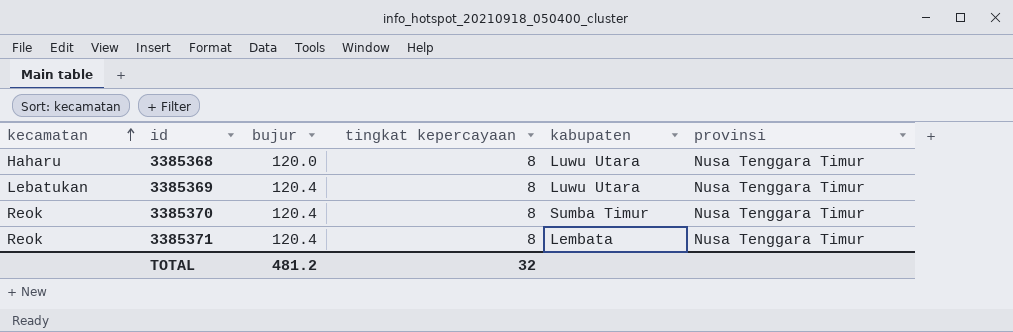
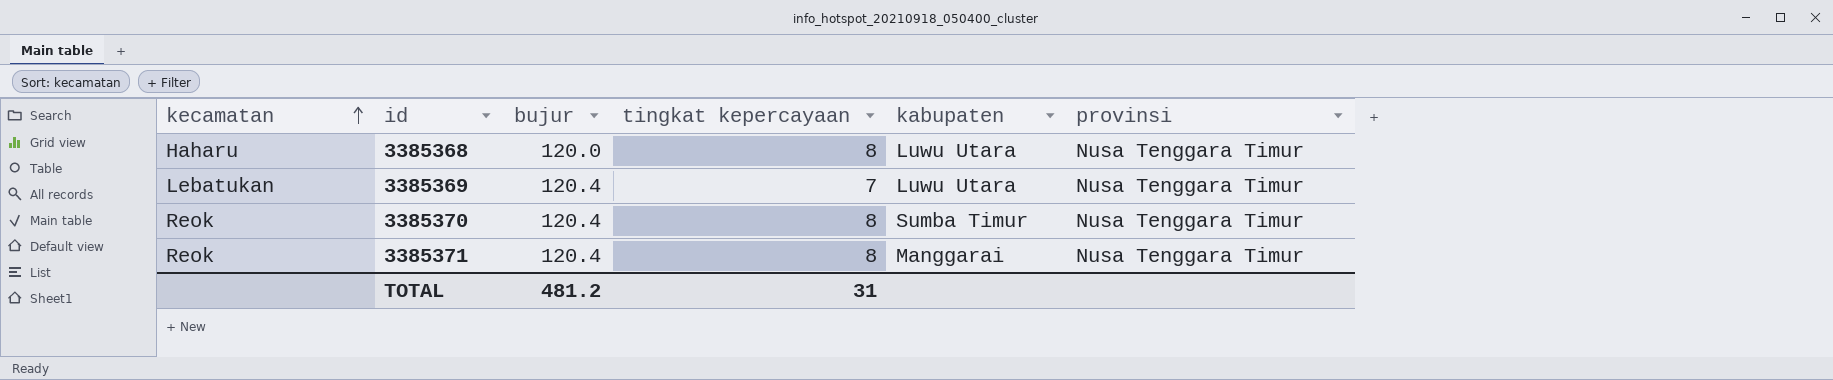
3385369 | tingkat kepercayaan: 8 -> 7
3385371 | kabupaten: Lembata -> Manggarai
TOTAL | tingkat kepercayaan: 32 -> 31

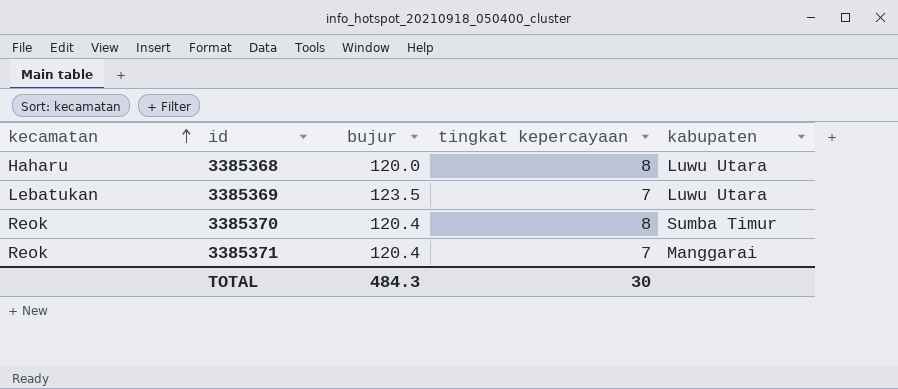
column provinsi | position: 6 -> none
3385369 | bujur: 120.4 -> 123.5
3385371 | tingkat kepercayaan: 8 -> 7
TOTAL | bujur: 481.2 -> 484.3
TOTAL | tingkat kepercayaan: 31 -> 30

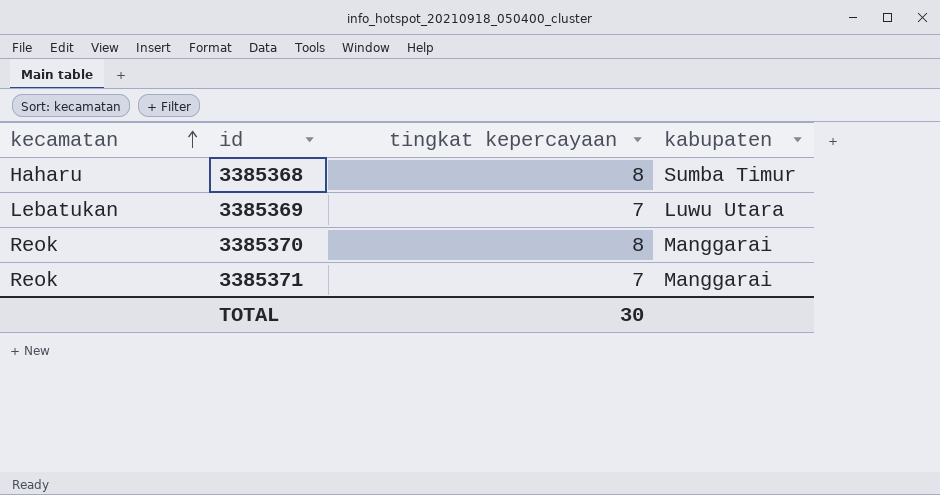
column bujur | position: 3 -> none
3385368 | kabupaten: Luwu Utara -> Sumba Timur
3385370 | kabupaten: Sumba Timur -> Manggarai

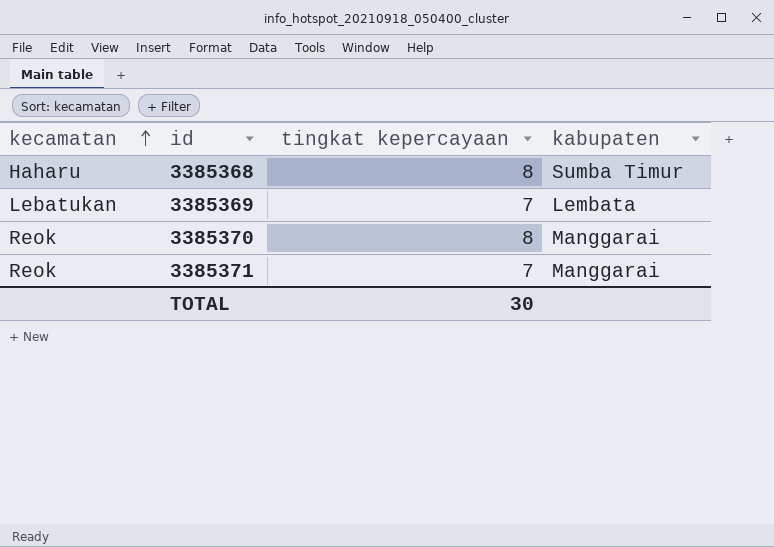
3385369 | kabupaten: Luwu Utara -> Lembata

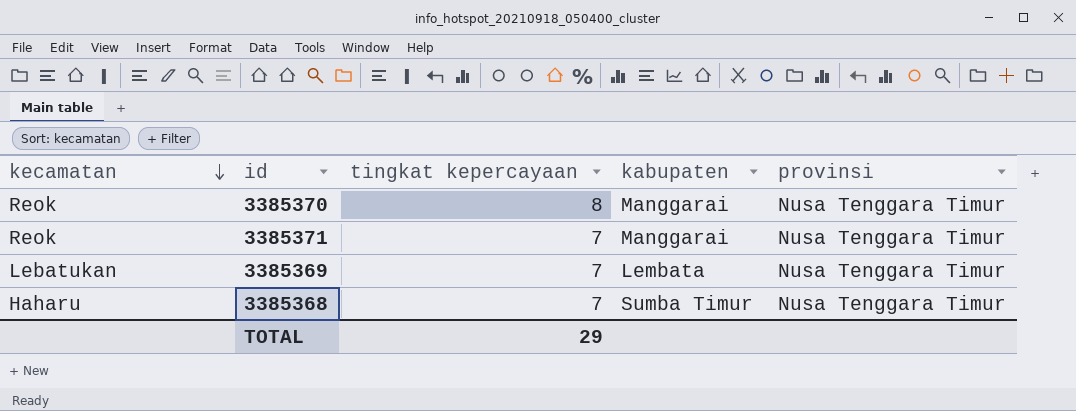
row order: kecamatan ascending -> kecamatan descending
column provinsi | position: none -> 5
3385368 | tingkat kepercayaan: 8 -> 7
TOTAL | tingkat kepercayaan: 30 -> 29

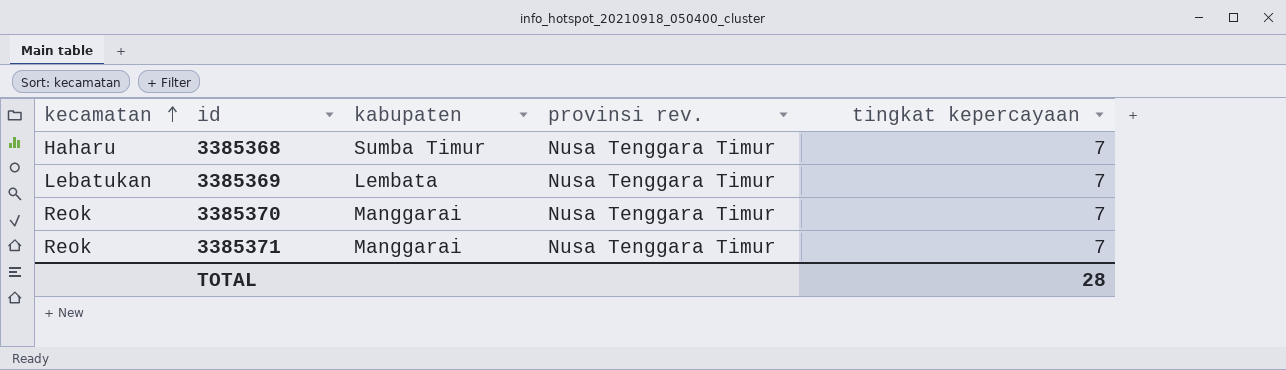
row order: kecamatan descending -> kecamatan ascending
column name: provinsi -> provinsi rev.
column tingkat kepercayaan | position: 3 -> 5
3385370 | tingkat kepercayaan: 8 -> 7
TOTAL | tingkat kepercayaan: 29 -> 28

